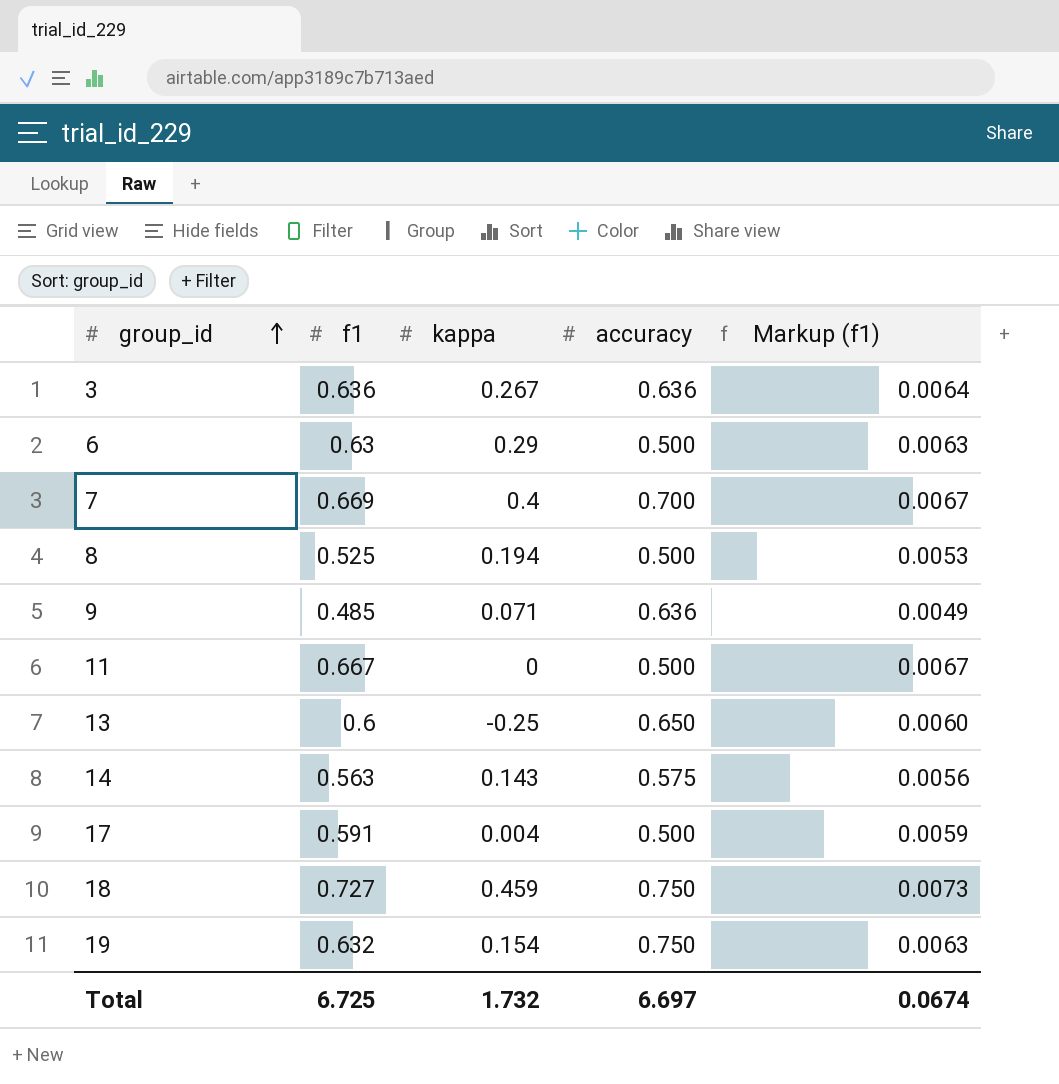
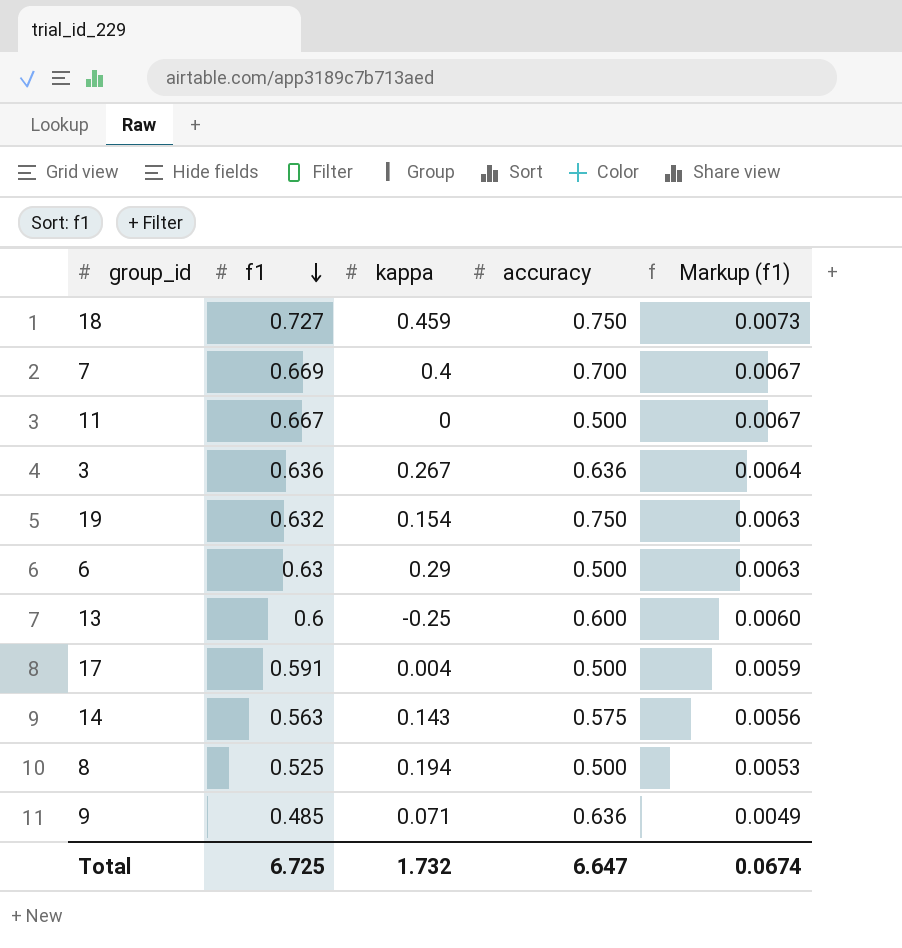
row order: group_id ascending -> f1 descending
13 | accuracy: 0.650 -> 0.600
Total | accuracy: 6.697 -> 6.647

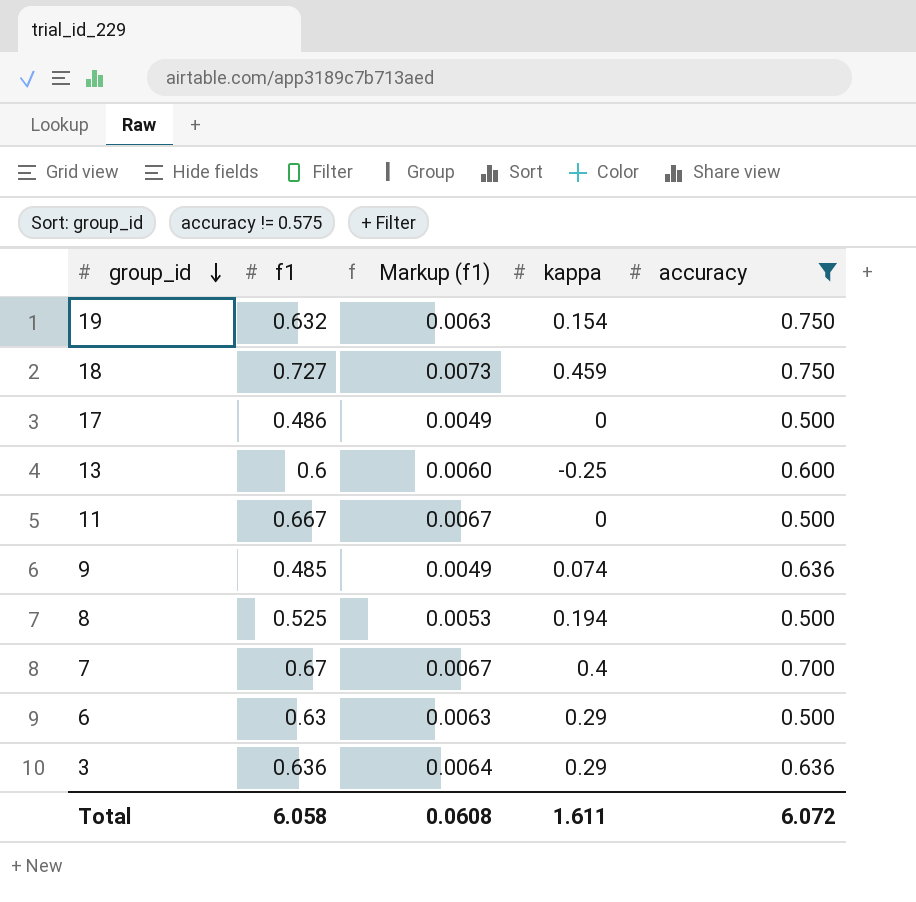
filter: none -> accuracy != 0.575
row order: f1 descending -> group_id descending
column Markup (f1) | position: 5 -> 3
17 | f1: 0.591 -> 0.486
17 | Markup (f1): 0.0059 -> 0.0049
17 | kappa: 0.004 -> 0
9 | kappa: 0.071 -> 0.074
7 | f1: 0.669 -> 0.67
3 | kappa: 0.267 -> 0.29
Total | f1: 6.725 -> 6.058
Total | Markup (f1): 0.0674 -> 0.0608
Total | kappa: 1.732 -> 1.611
Total | accuracy: 6.647 -> 6.072

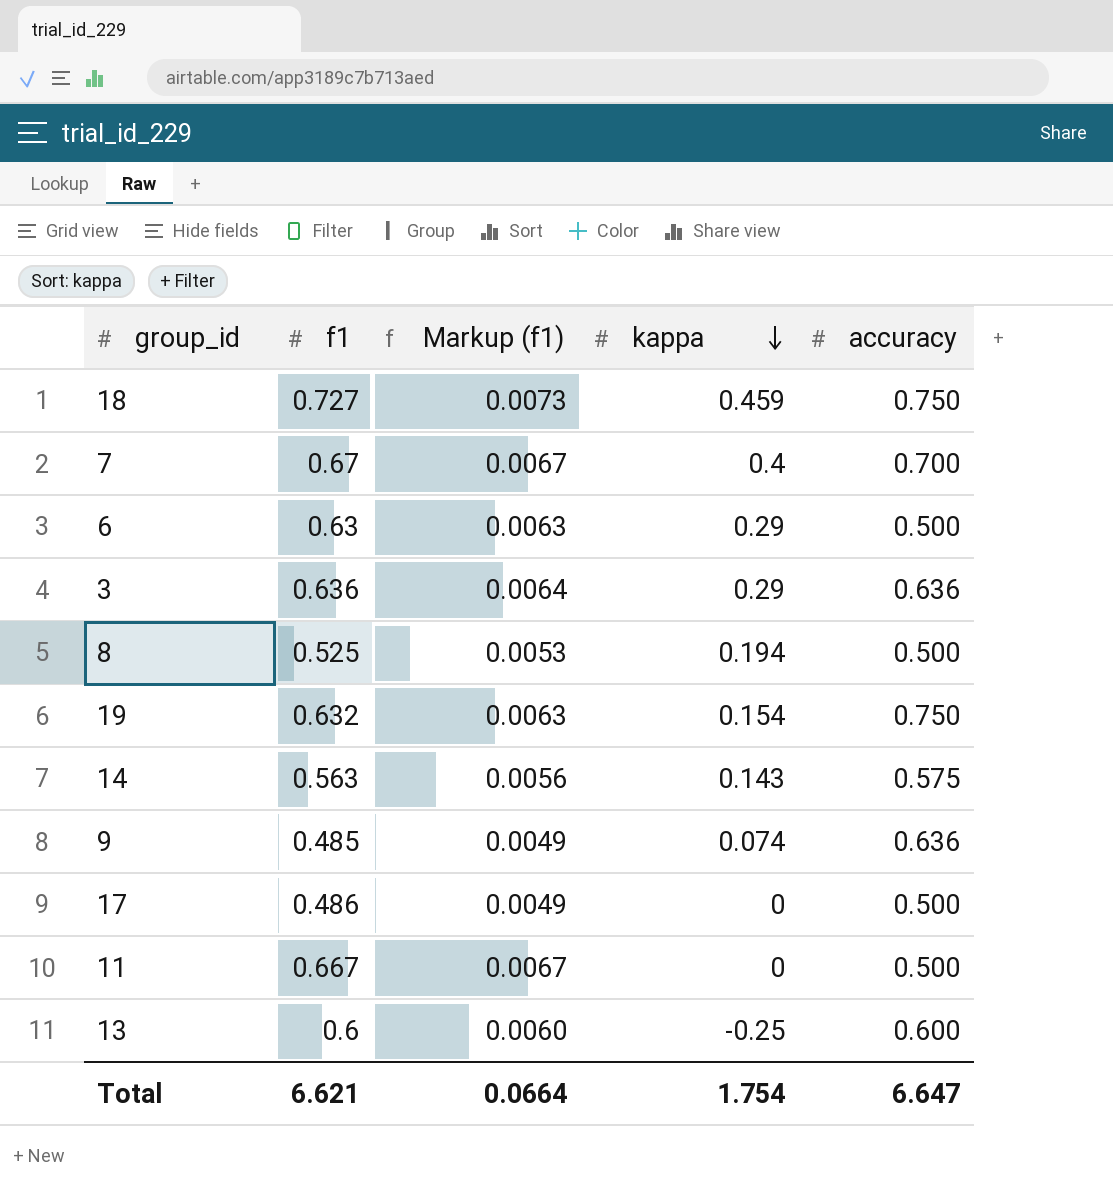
filter: accuracy != 0.575 -> none
row order: group_id descending -> kappa descending
Total | f1: 6.058 -> 6.621
Total | Markup (f1): 0.0608 -> 0.0664
Total | kappa: 1.611 -> 1.754
Total | accuracy: 6.072 -> 6.647

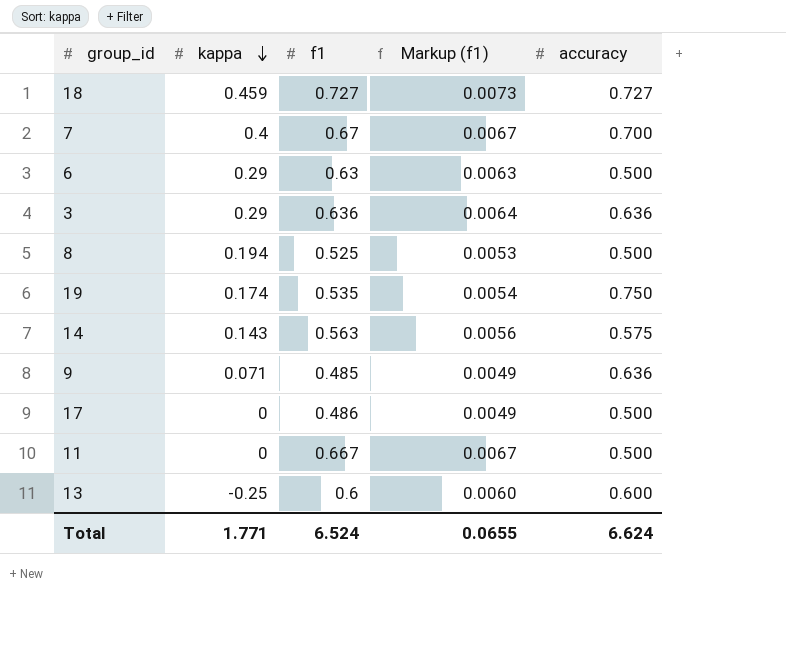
column kappa | position: 4 -> 2
18 | accuracy: 0.750 -> 0.727
19 | kappa: 0.154 -> 0.174
19 | f1: 0.632 -> 0.535
19 | Markup (f1): 0.0063 -> 0.0054
9 | kappa: 0.074 -> 0.071
Total | kappa: 1.754 -> 1.771
Total | f1: 6.621 -> 6.524
Total | Markup (f1): 0.0664 -> 0.0655
Total | accuracy: 6.647 -> 6.624

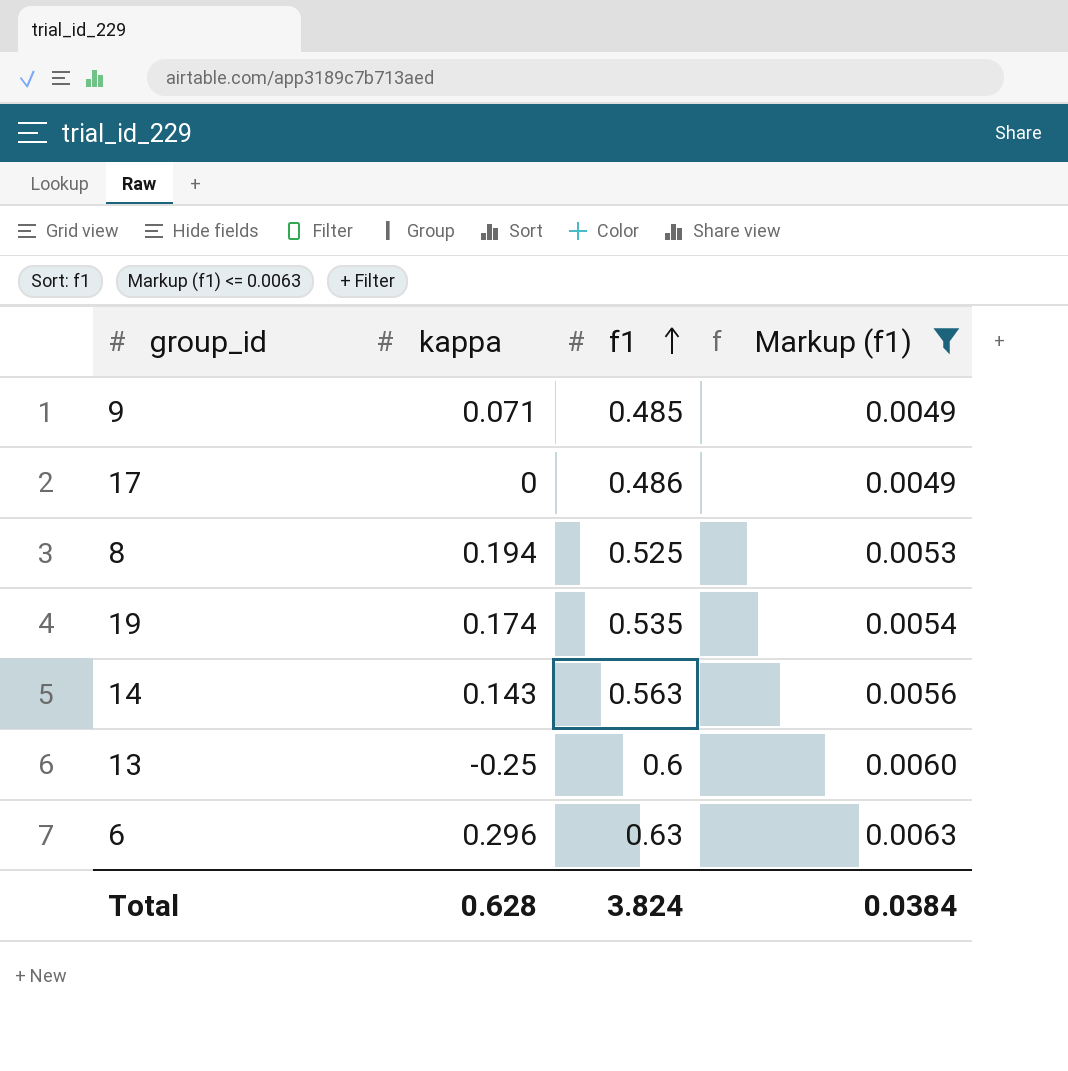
filter: none -> Markup (f1) <= 0.0063
row order: kappa descending -> f1 ascending
column accuracy | position: 5 -> none
6 | kappa: 0.29 -> 0.296
Total | kappa: 1.771 -> 0.628
Total | f1: 6.524 -> 3.824
Total | Markup (f1): 0.0655 -> 0.0384

